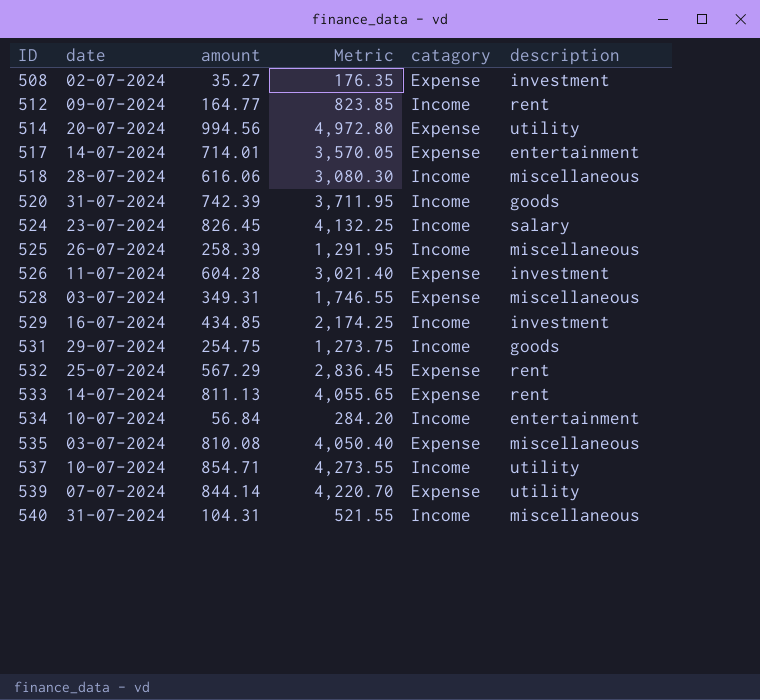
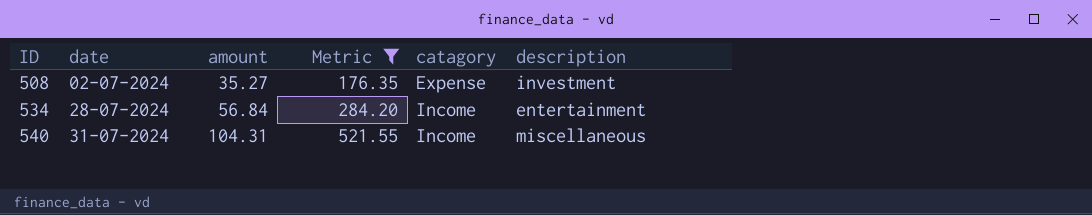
filter: none -> Metric <= 521.55
534 | date: 10-07-2024 -> 28-07-2024

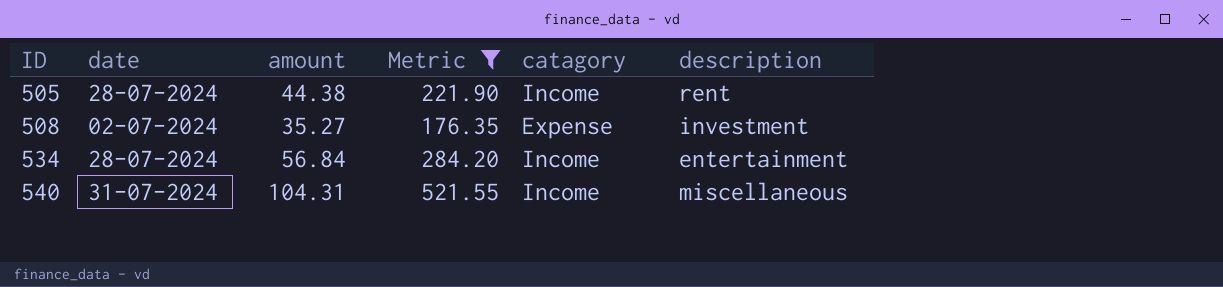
row 505: none -> 28-07-2024 | 44.38 | 221.90 | Income | rent

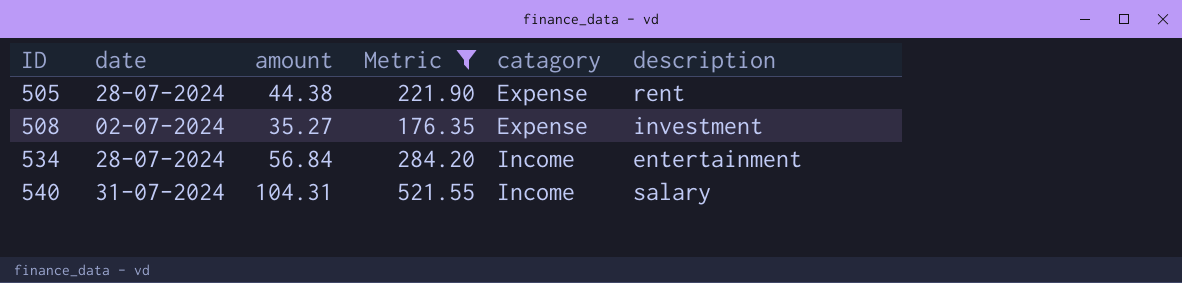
505 | catagory: Income -> Expense
540 | description: miscellaneous -> salary

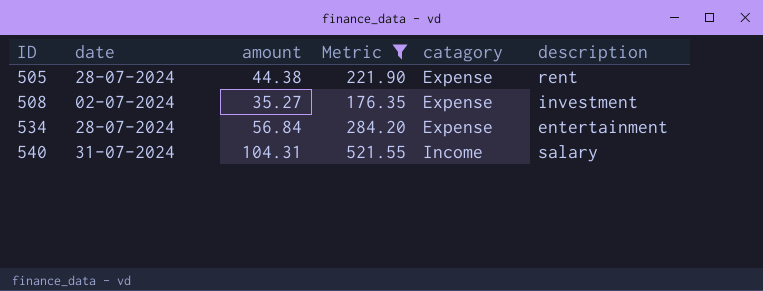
534 | catagory: Income -> Expense

